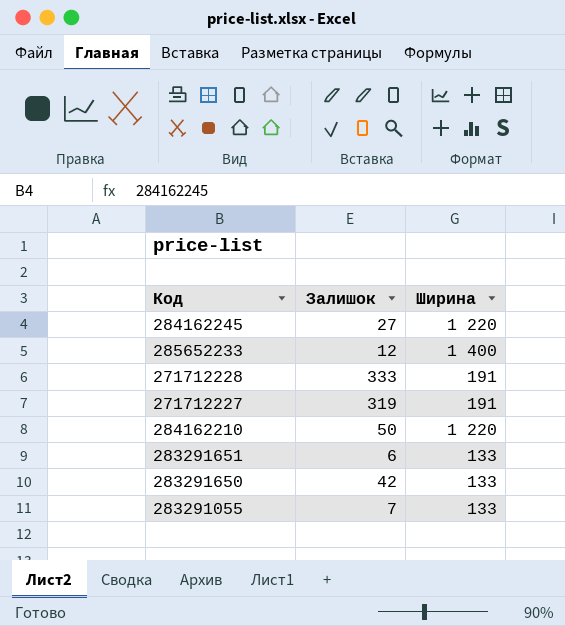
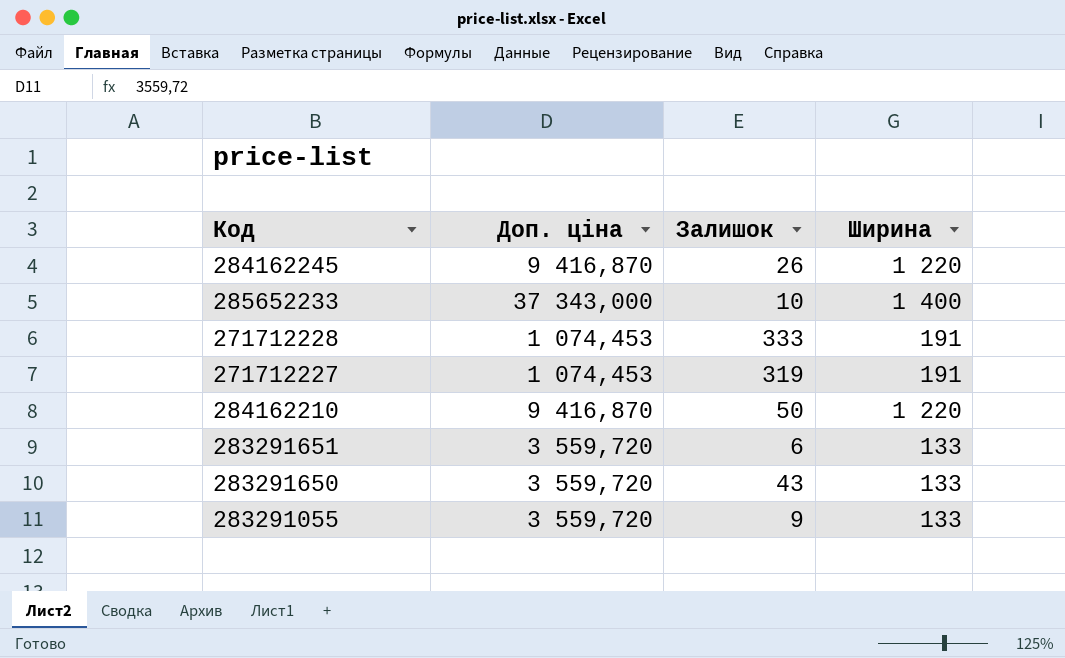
column Доп. ціна | position: none -> 2
284162245 | Залишок: 27 -> 26
285652233 | Залишок: 12 -> 10
283291650 | Залишок: 42 -> 43
283291055 | Залишок: 7 -> 9

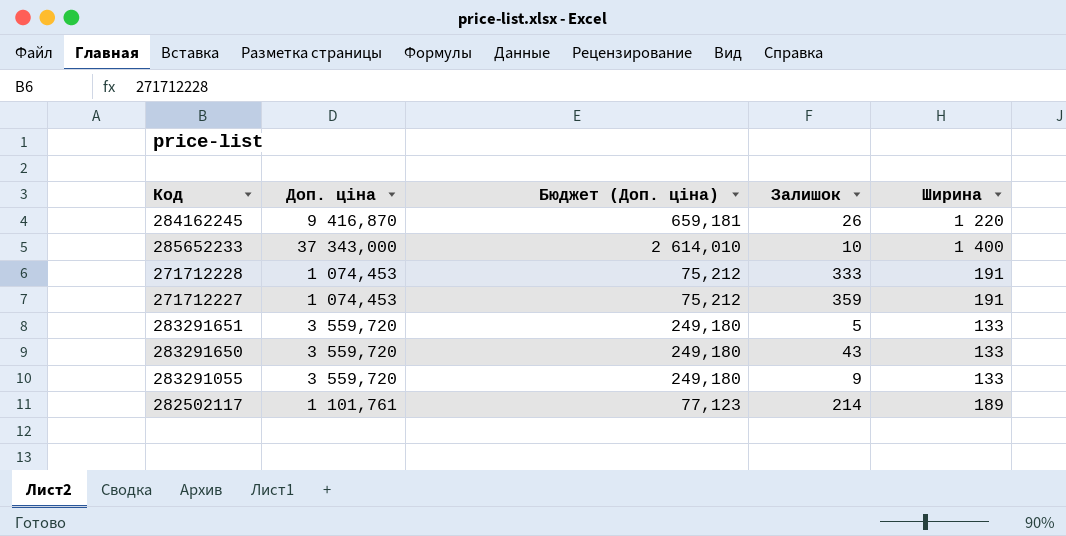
column Бюджет (Доп. ціна) | formula: none -> [Доп. ціна] * 0,07
row 284162210: 9 416,870 | 50 | 1 220 -> none
271712227 | Залишок: 319 -> 359
283291651 | Залишок: 6 -> 5
row 282502117: none -> 1 101,761 | 77,123 | 214 | 189

